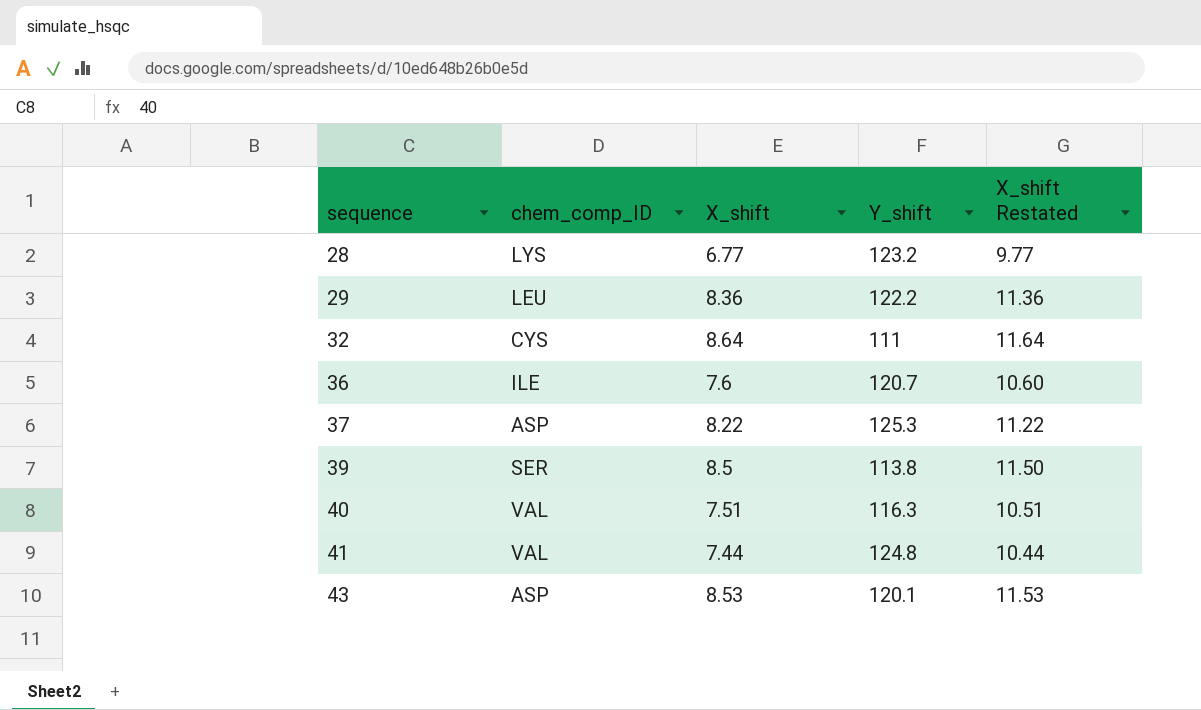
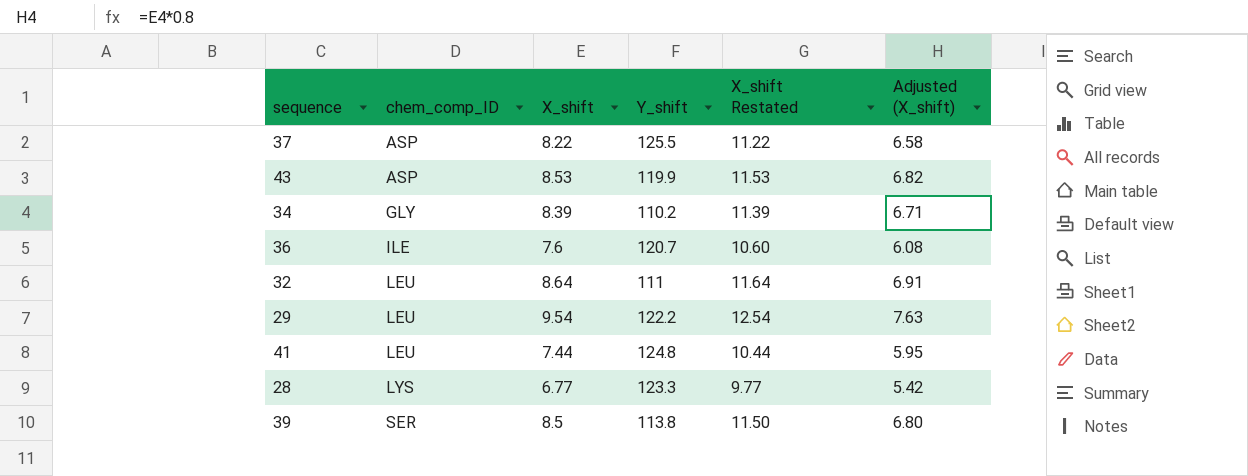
row order: sequence ascending -> chem_comp_ID ascending
column Adjusted (X_shift) | formula: none -> [X_shift] * 0.8
row 40: VAL | 7.51 | 116.3 | 10.51 -> none
37 | Y_shift: 125.3 -> 125.5
43 | Y_shift: 120.1 -> 119.9
row 34: none -> GLY | 8.39 | 110.2 | 11.39 | 6.71
32 | chem_comp_ID: CYS -> LEU
29 | X_shift: 8.36 -> 9.54
29 | X_shift Restated: 11.36 -> 12.54
41 | chem_comp_ID: VAL -> LEU
28 | Y_shift: 123.2 -> 123.3

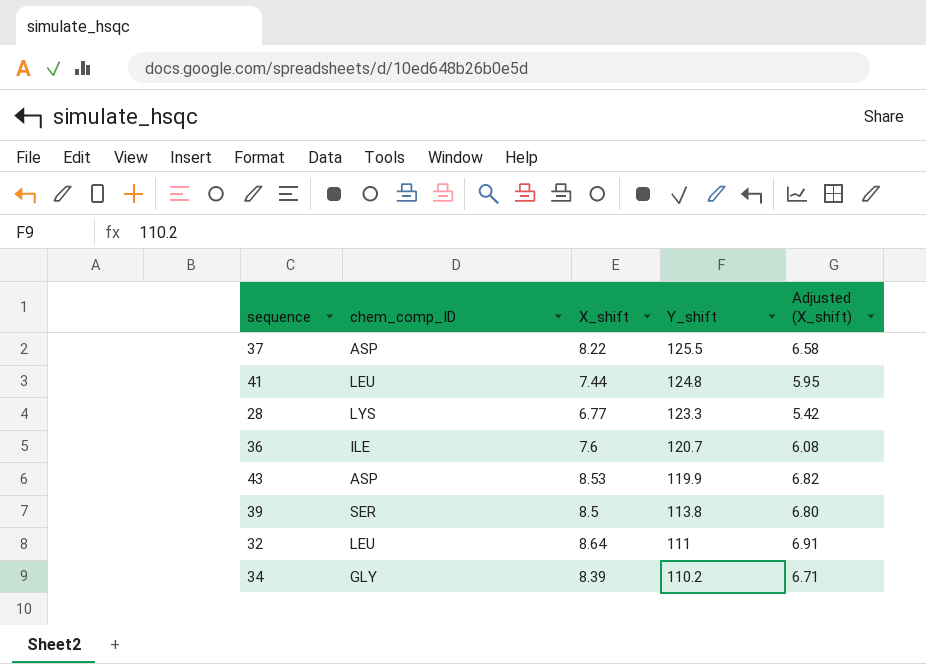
row order: chem_comp_ID ascending -> Y_shift descending
column X_shift Restated | formula: [X_shift] + 3 -> none
row 29: LEU | 9.54 | 122.2 | 12.54 | 7.63 -> none

